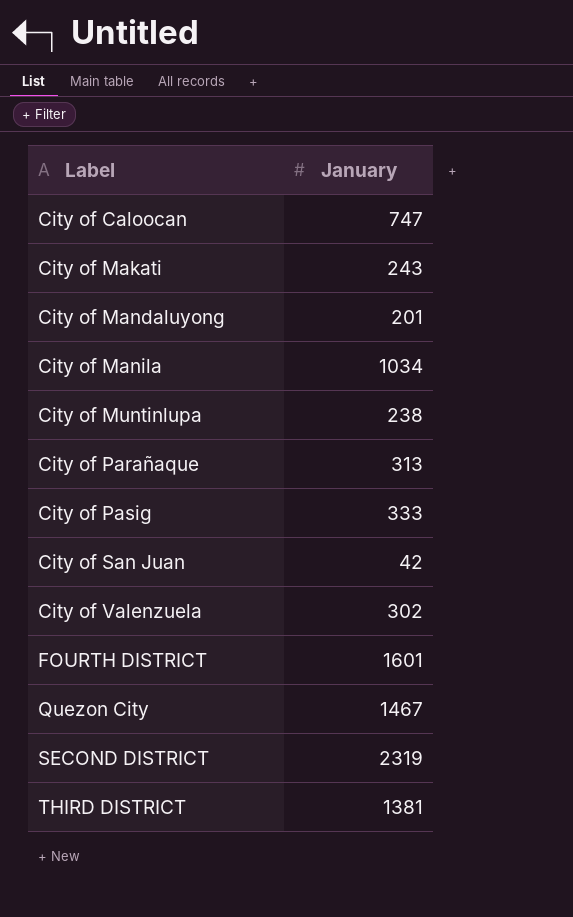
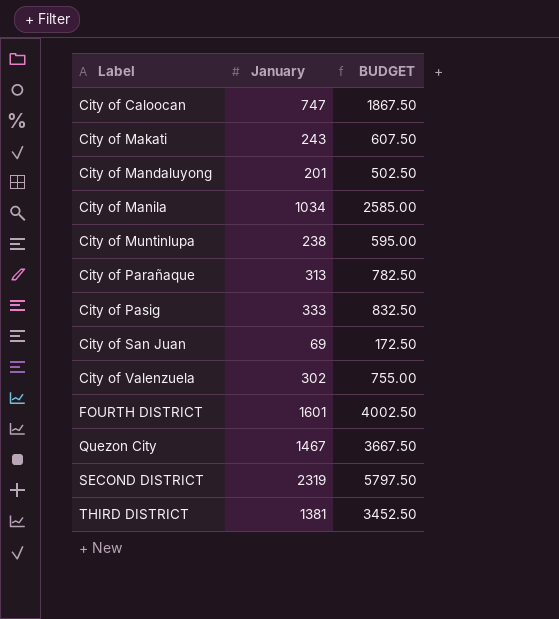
column BUDGET | formula: none -> [January] * 2.5
City of San Juan | January: 42 -> 69

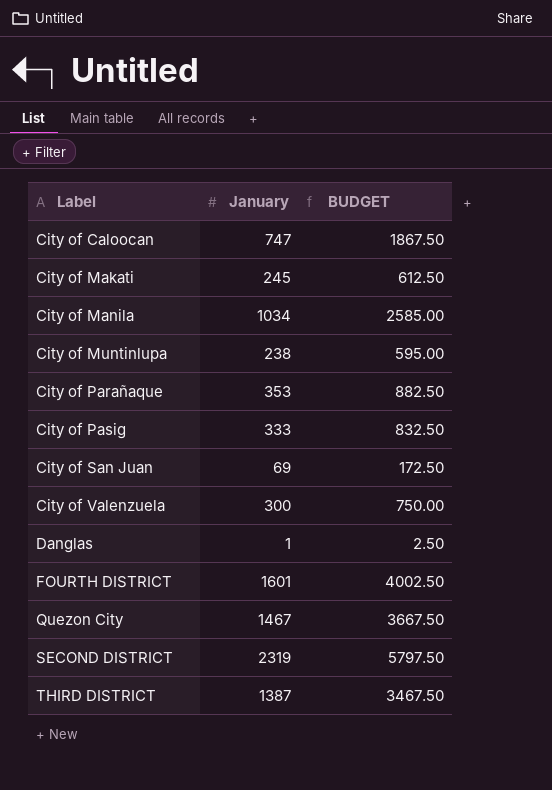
row City of Mandaluyong: 201 | 502.50 -> none
City of Makati | January: 243 -> 245
City of Makati | BUDGET: 607.50 -> 612.50
City of Parañaque | January: 313 -> 353
City of Parañaque | BUDGET: 782.50 -> 882.50
City of Valenzuela | January: 302 -> 300
City of Valenzuela | BUDGET: 755.00 -> 750.00
row Danglas: none -> 1 | 2.50
THIRD DISTRICT | January: 1381 -> 1387
THIRD DISTRICT | BUDGET: 3452.50 -> 3467.50

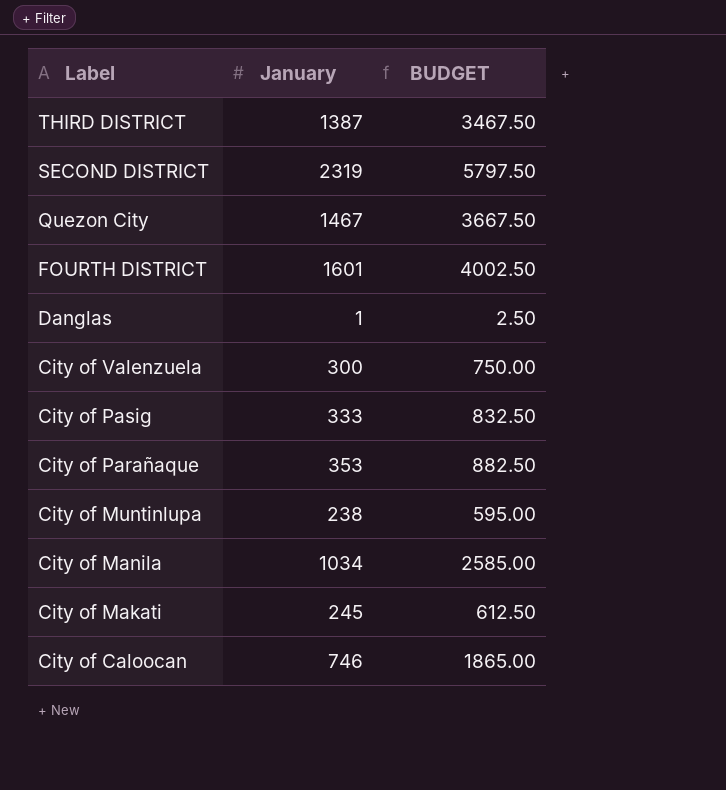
row order: Label ascending -> Label descending
row City of San Juan: 69 | 172.50 -> none
City of Caloocan | January: 747 -> 746
City of Caloocan | BUDGET: 1867.50 -> 1865.00

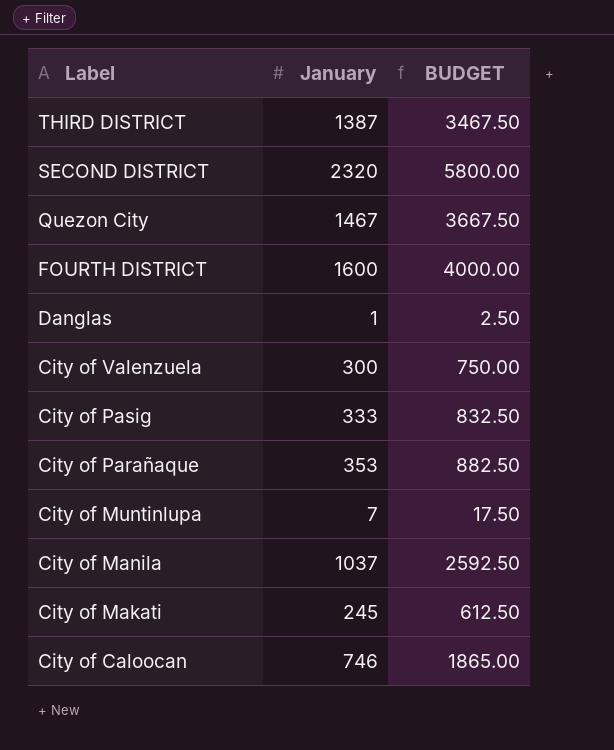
SECOND DISTRICT | January: 2319 -> 2320
SECOND DISTRICT | BUDGET: 5797.50 -> 5800.00
FOURTH DISTRICT | January: 1601 -> 1600
FOURTH DISTRICT | BUDGET: 4002.50 -> 4000.00
City of Muntinlupa | January: 238 -> 7
City of Muntinlupa | BUDGET: 595.00 -> 17.50
City of Manila | January: 1034 -> 1037
City of Manila | BUDGET: 2585.00 -> 2592.50

